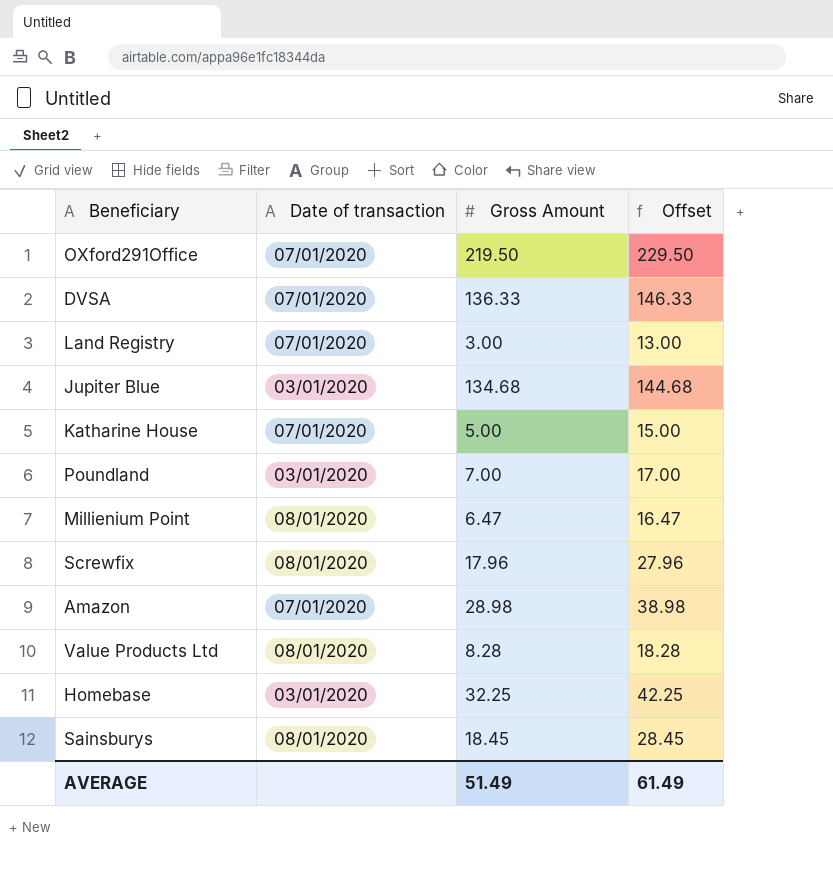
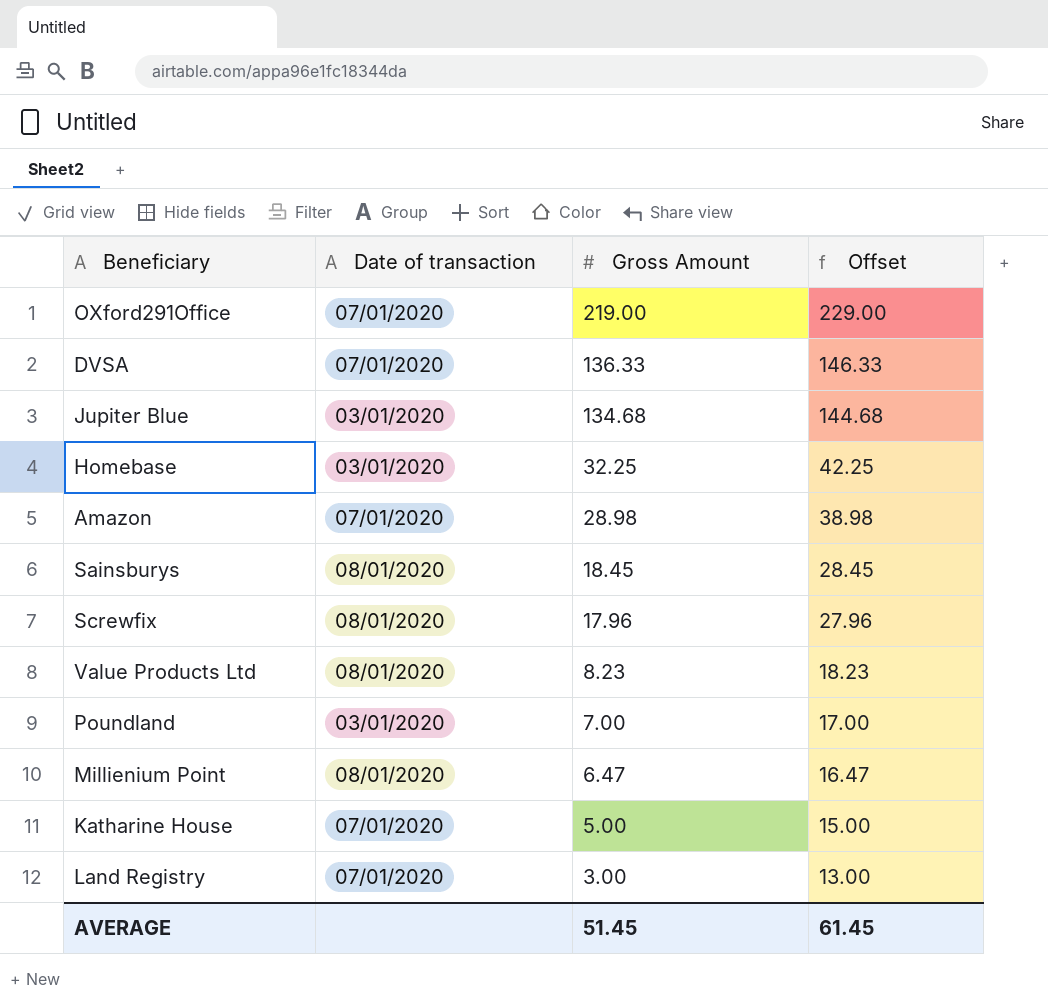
row order: none -> Gross Amount descending
OXford291Office | Gross Amount: 219.50 -> 219.00
OXford291Office | Offset: 229.50 -> 229.00
Value Products Ltd | Gross Amount: 8.28 -> 8.23
Value Products Ltd | Offset: 18.28 -> 18.23
AVERAGE | Gross Amount: 51.49 -> 51.45
AVERAGE | Offset: 61.49 -> 61.45

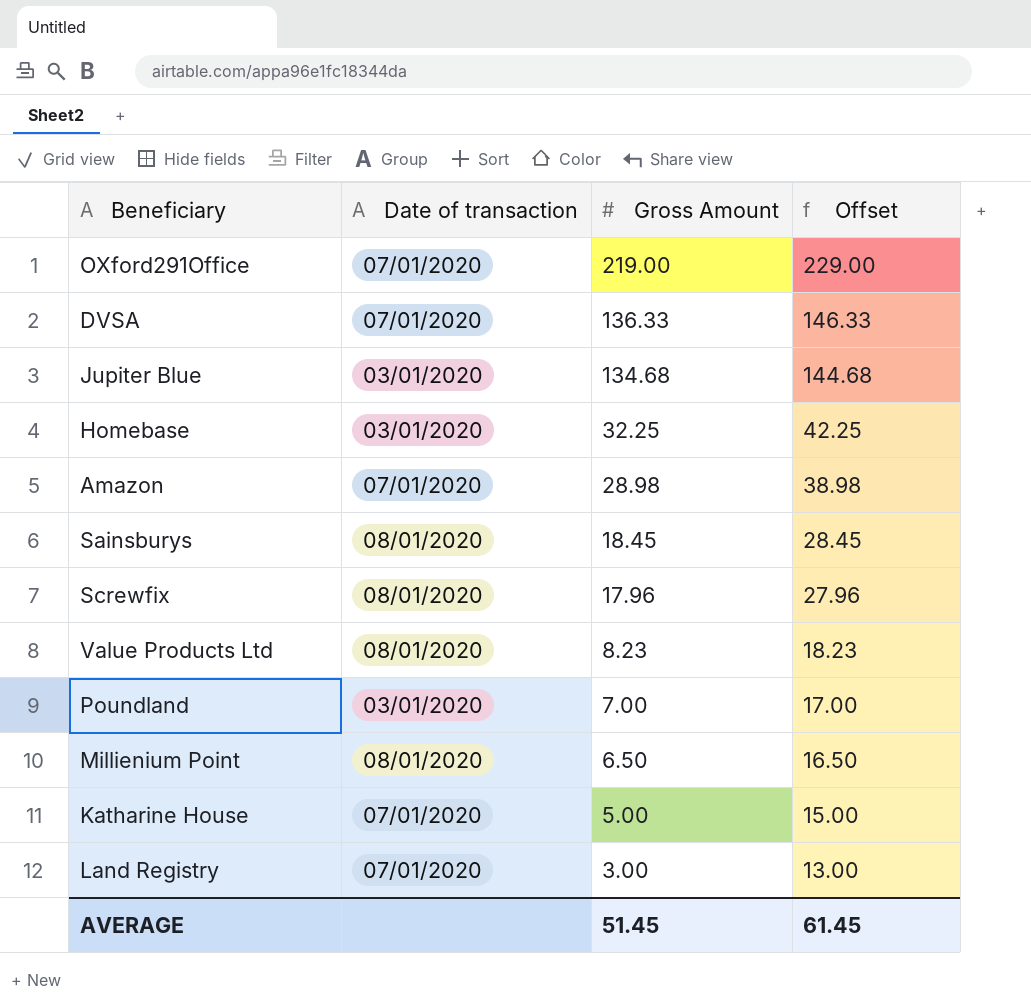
Millienium Point | Gross Amount: 6.47 -> 6.50
Millienium Point | Offset: 16.47 -> 16.50

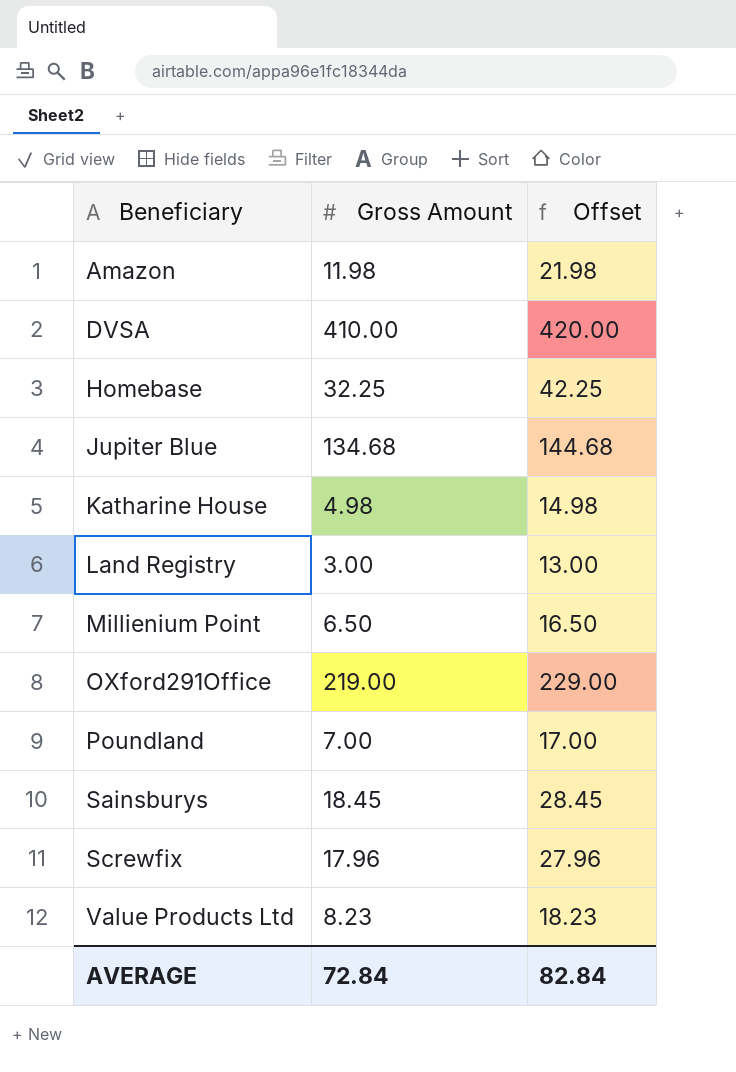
row order: Gross Amount descending -> Beneficiary ascending
column Date of transaction | position: 2 -> none
Amazon | Gross Amount: 28.98 -> 11.98
Amazon | Offset: 38.98 -> 21.98
DVSA | Gross Amount: 136.33 -> 410.00
DVSA | Offset: 146.33 -> 420.00
Katharine House | Gross Amount: 5.00 -> 4.98
Katharine House | Offset: 15.00 -> 14.98
AVERAGE | Gross Amount: 51.45 -> 72.84
AVERAGE | Offset: 61.45 -> 82.84

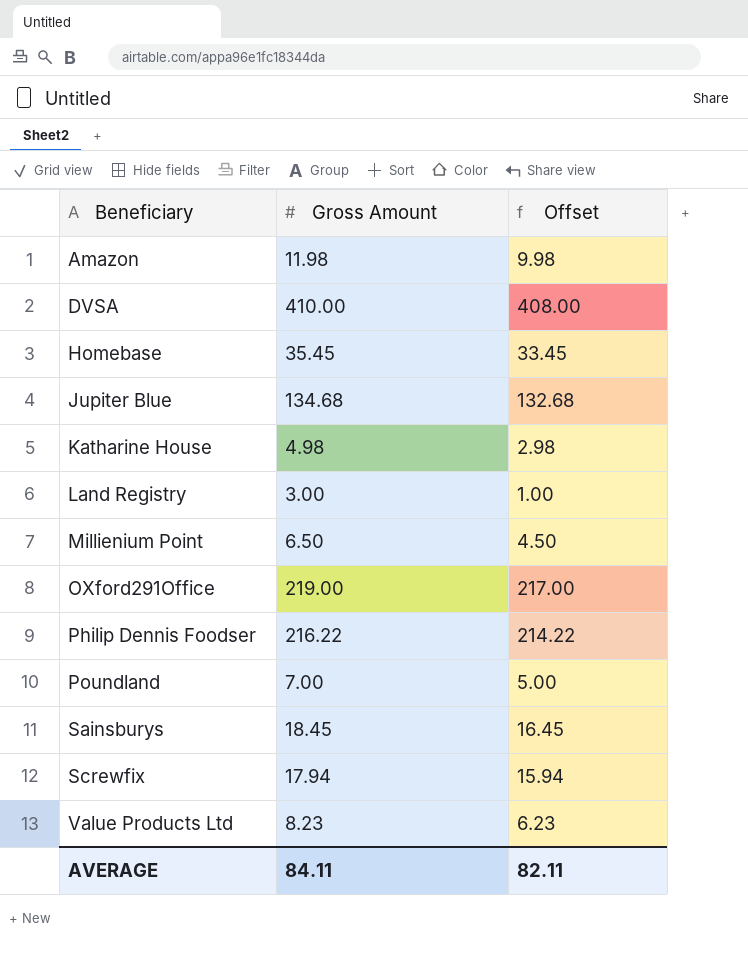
column Offset | formula: [Gross Amount] + 10 -> [Gross Amount] - 2
Homebase | Gross Amount: 32.25 -> 35.45
row Philip Dennis Foodser: none -> 216.22 | 214.22
Screwfix | Gross Amount: 17.96 -> 17.94
AVERAGE | Gross Amount: 72.84 -> 84.11
AVERAGE | Offset: 82.84 -> 82.11

